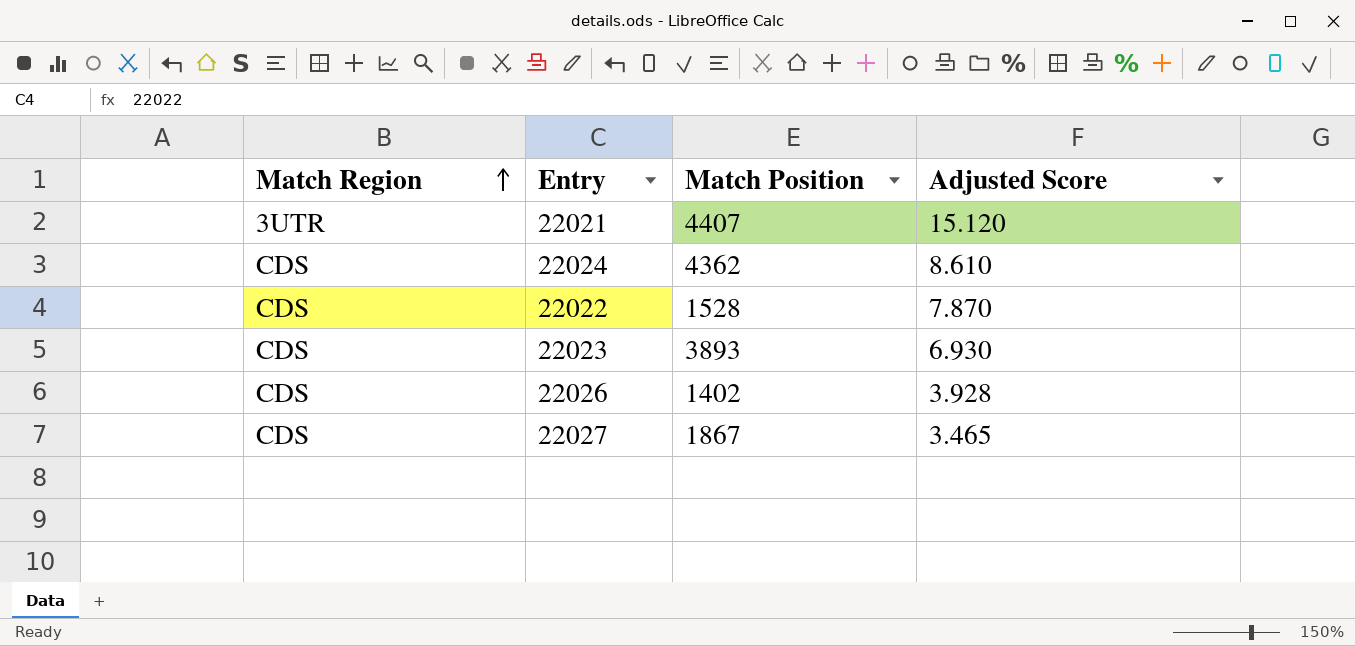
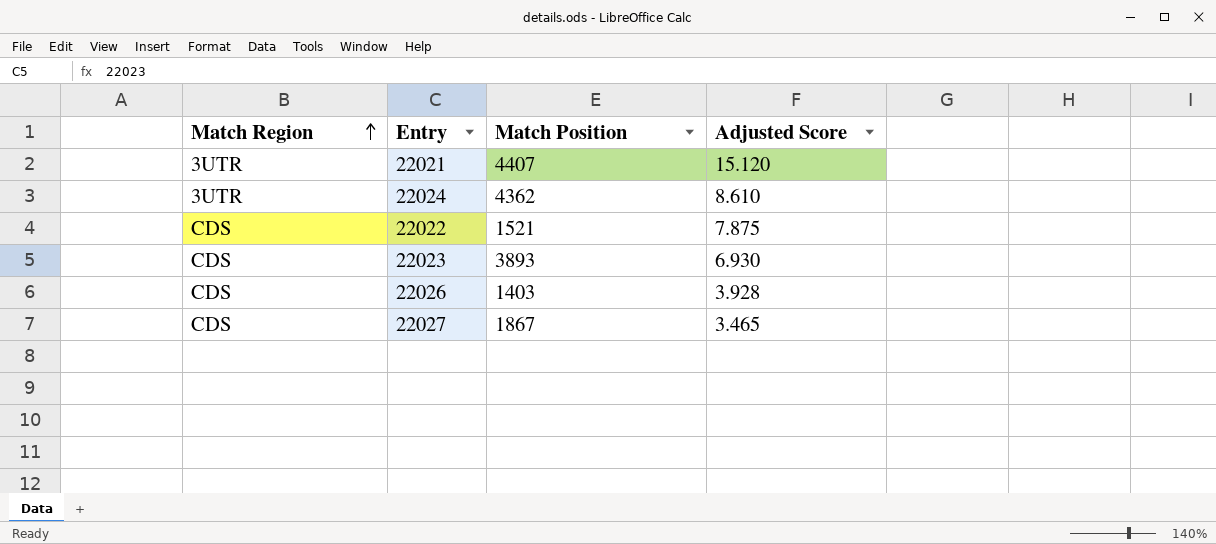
22024 | Match Region: CDS -> 3UTR
22022 | Match Position: 1528 -> 1521
22022 | Adjusted Score: 7.870 -> 7.875
22026 | Match Position: 1402 -> 1403

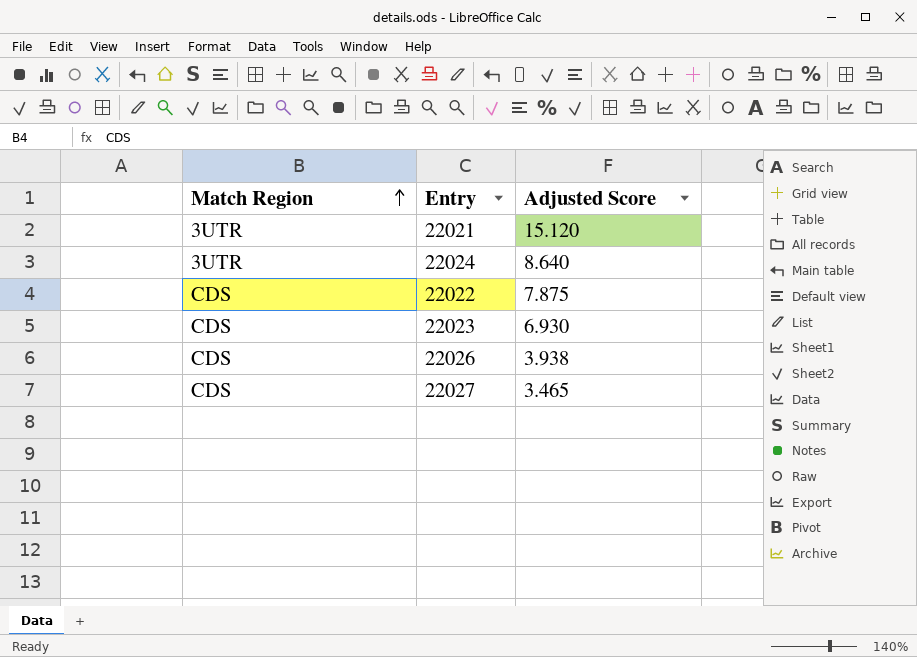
column Match Position | position: 3 -> none
22024 | Adjusted Score: 8.610 -> 8.640
22026 | Adjusted Score: 3.928 -> 3.938

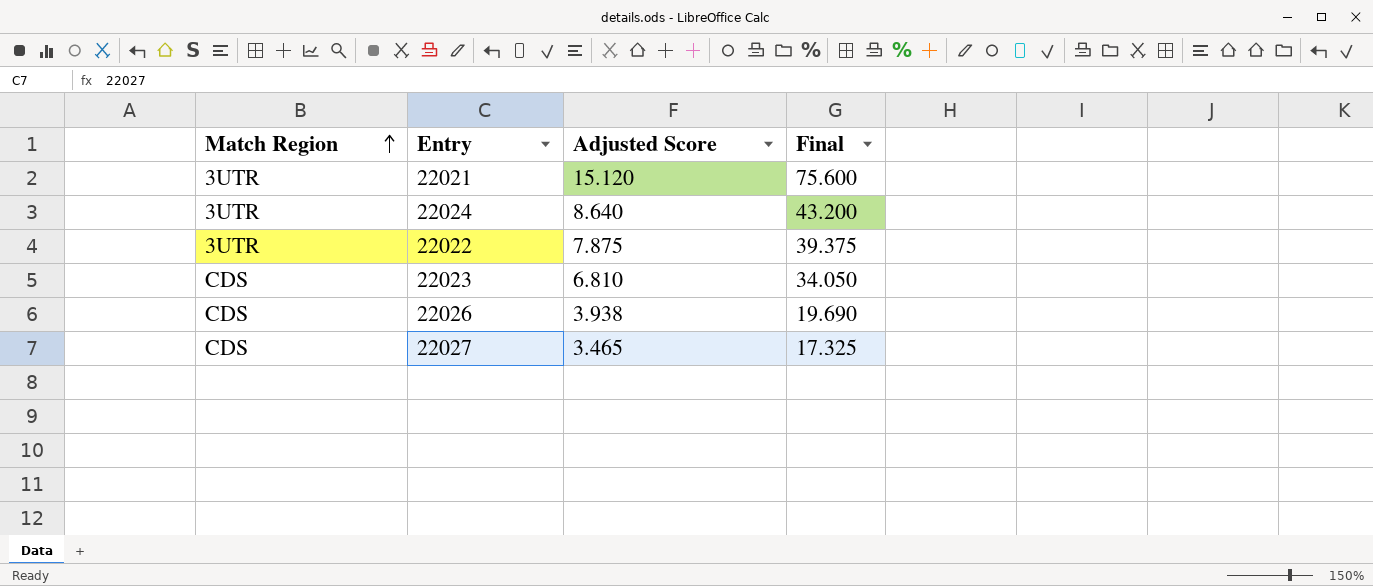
column Final | formula: none -> [Adjusted Score] * 5
22022 | Match Region: CDS -> 3UTR
22023 | Adjusted Score: 6.930 -> 6.810

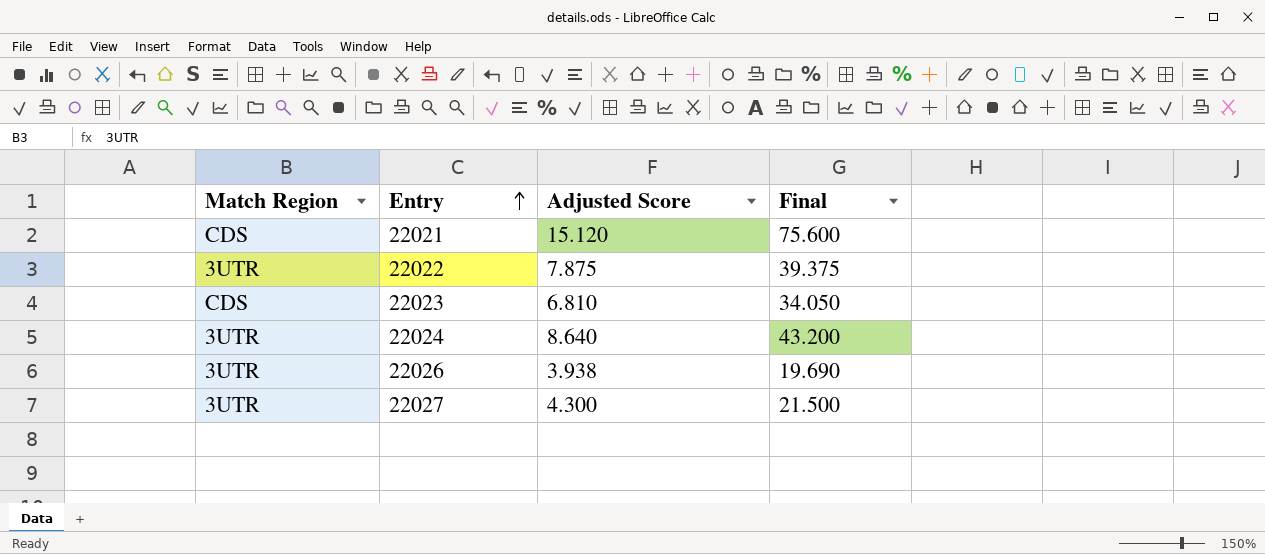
row order: Match Region ascending -> Entry ascending
22021 | Match Region: 3UTR -> CDS
22026 | Match Region: CDS -> 3UTR
22027 | Match Region: CDS -> 3UTR
22027 | Adjusted Score: 3.465 -> 4.300
22027 | Final: 17.325 -> 21.500

